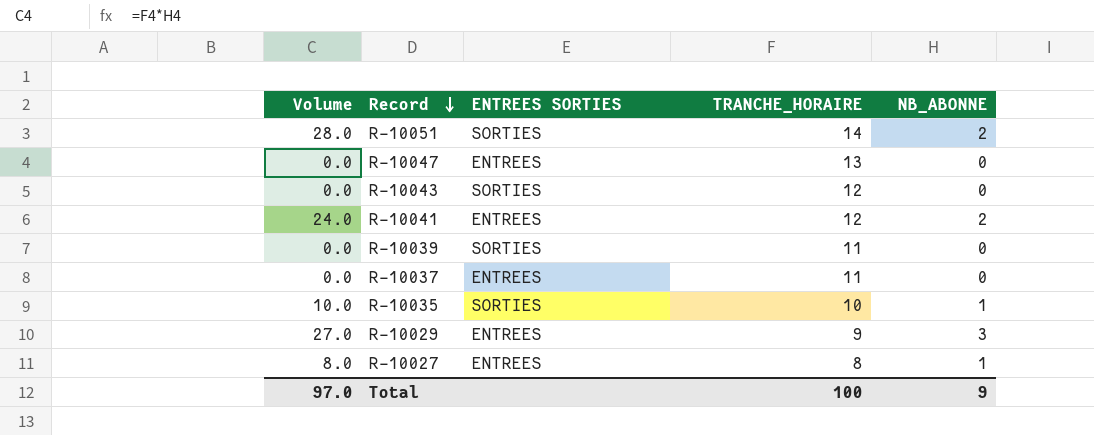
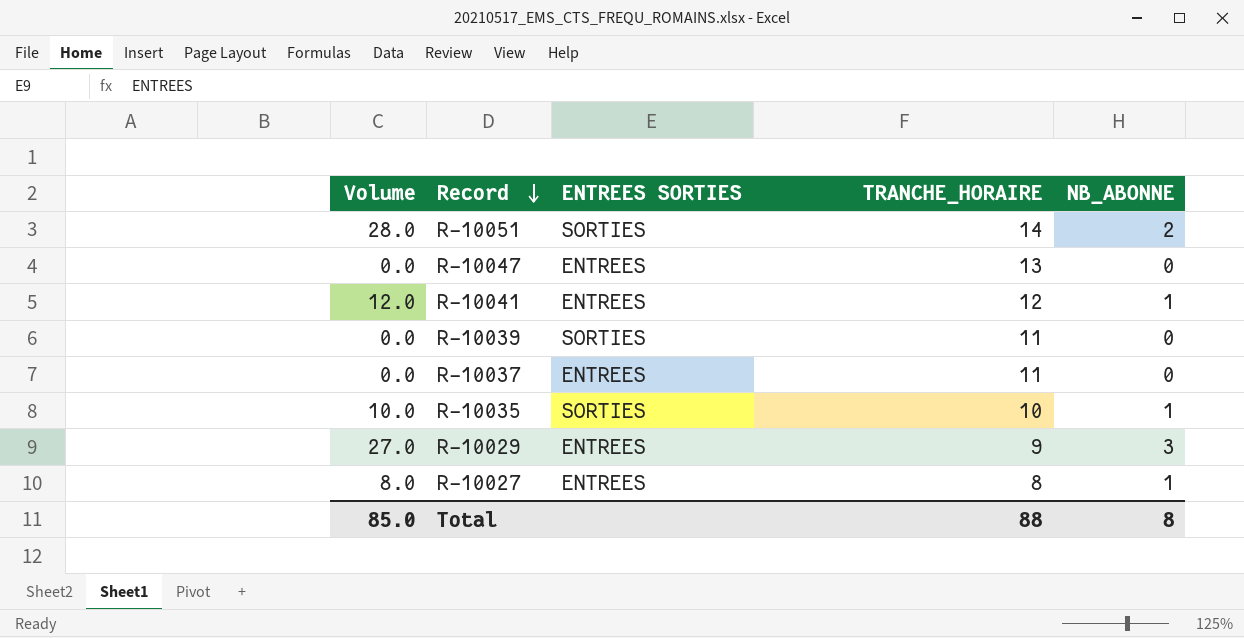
row R-10043: 0.0 | SORTIES | 12 | 0 -> none
R-10041 | Volume: 24.0 -> 12.0
R-10041 | NB_ABONNE: 2 -> 1
Total | Volume: 97.0 -> 85.0
Total | TRANCHE_HORAIRE: 100 -> 88
Total | NB_ABONNE: 9 -> 8

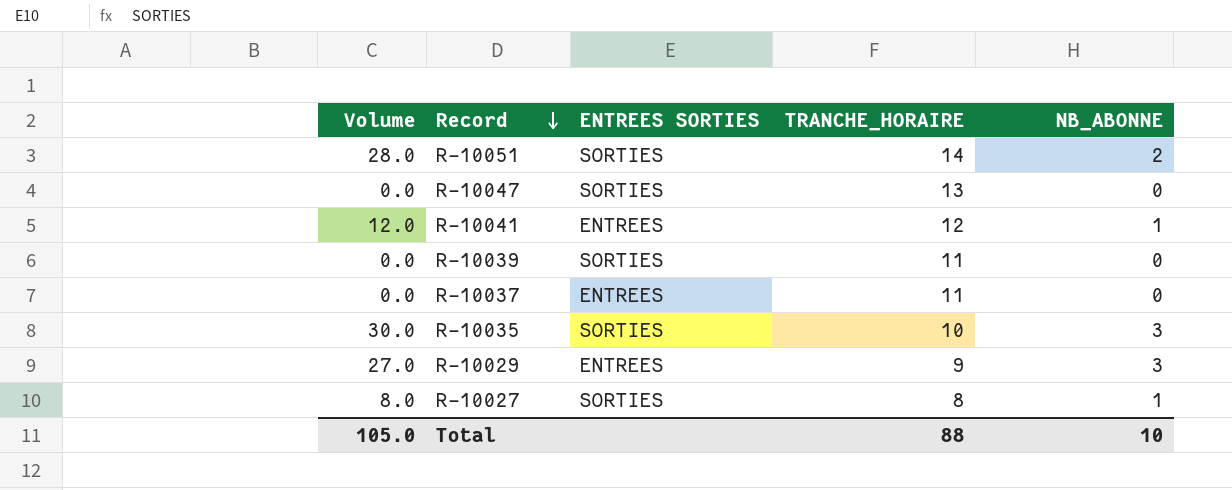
R-10047 | ENTREES SORTIES: ENTREES -> SORTIES
R-10035 | Volume: 10.0 -> 30.0
R-10035 | NB_ABONNE: 1 -> 3
R-10027 | ENTREES SORTIES: ENTREES -> SORTIES
Total | Volume: 85.0 -> 105.0
Total | NB_ABONNE: 8 -> 10

